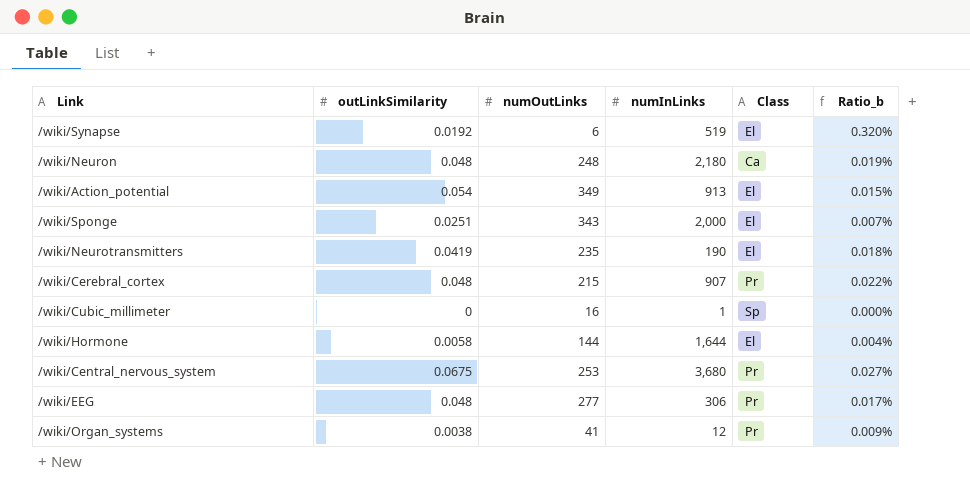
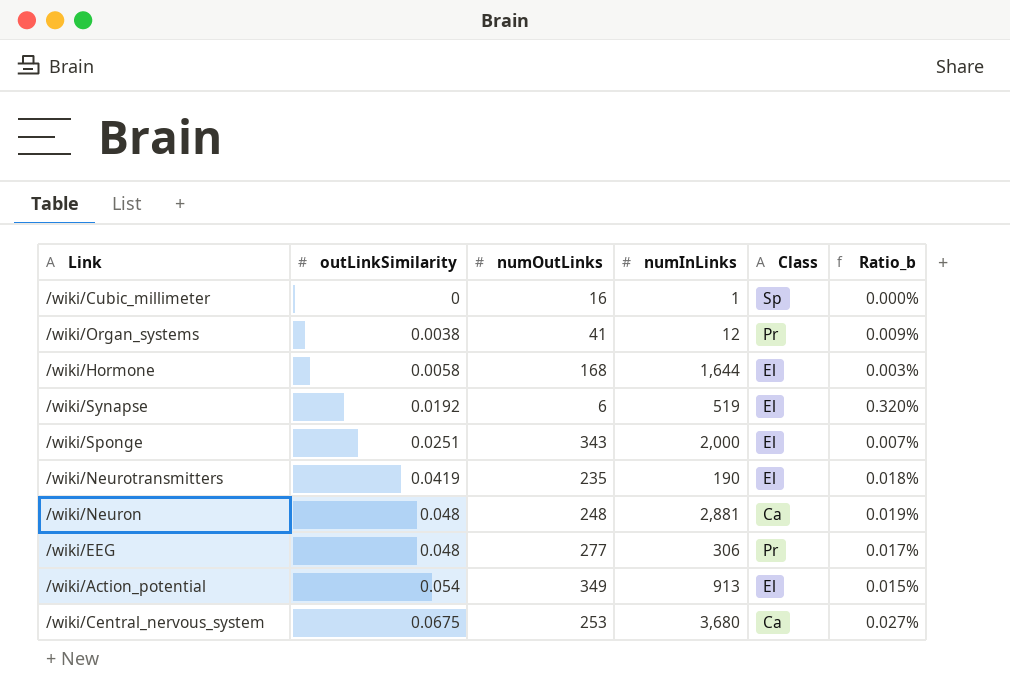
row order: none -> outLinkSimilarity ascending
row /wiki/Cerebral_cortex: 0.048 | 215 | 907 | Pr | 0.022% -> none
/wiki/Hormone | numOutLinks: 144 -> 168
/wiki/Hormone | Ratio_b: 0.004% -> 0.003%
/wiki/Neuron | numInLinks: 2,180 -> 2,881
/wiki/Central_nervous_system | Class: Pr -> Ca

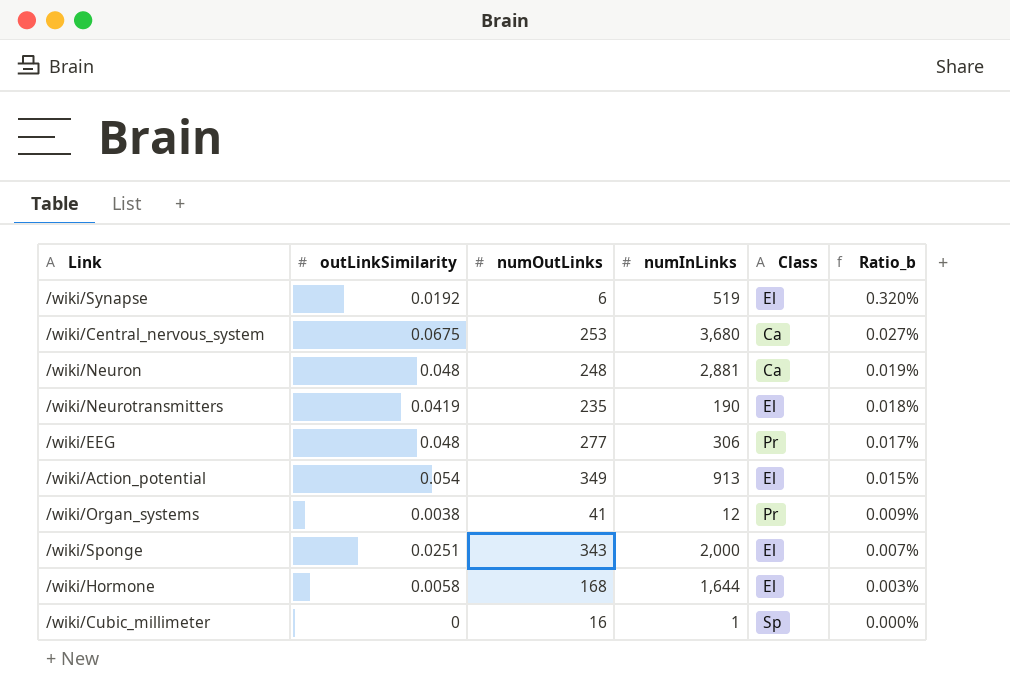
row order: outLinkSimilarity ascending -> Ratio_b descending

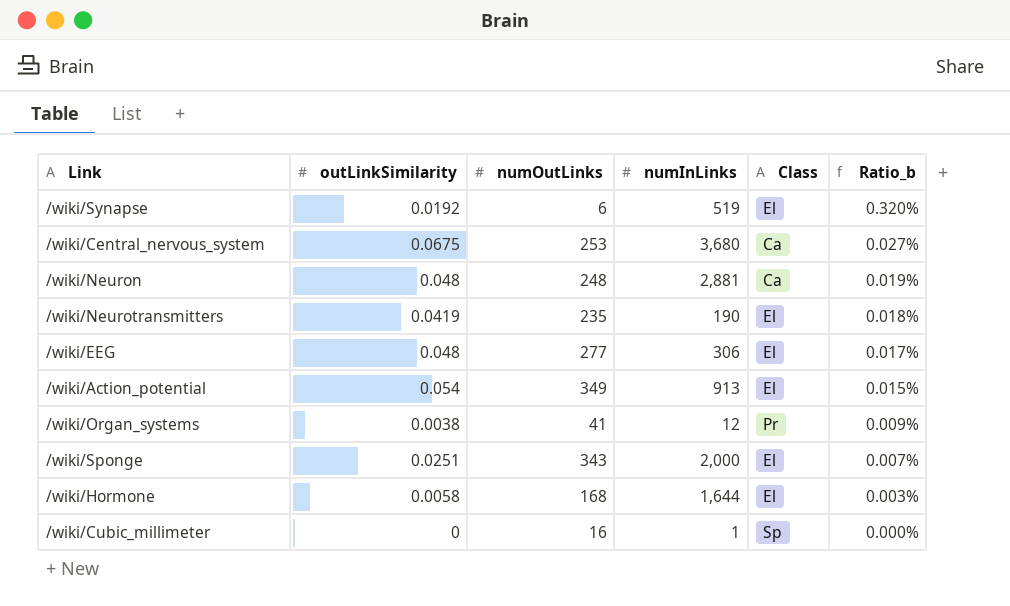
/wiki/EEG | Class: Pr -> El

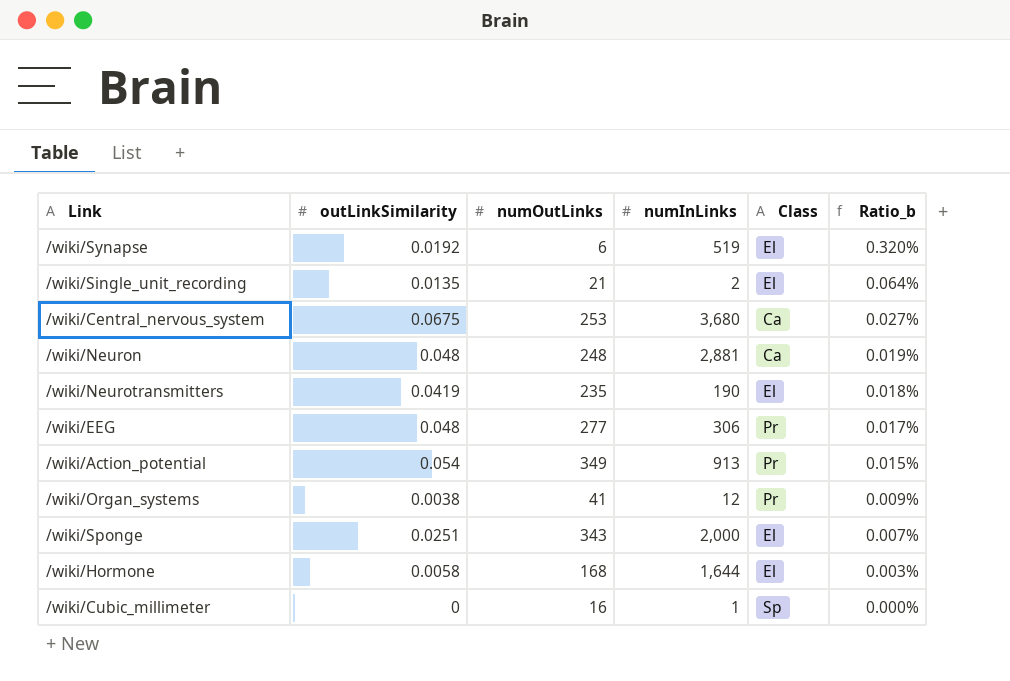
row /wiki/Single_unit_recording: none -> 0.0135 | 21 | 2 | El | 0.064%
/wiki/EEG | Class: El -> Pr
/wiki/Action_potential | Class: El -> Pr

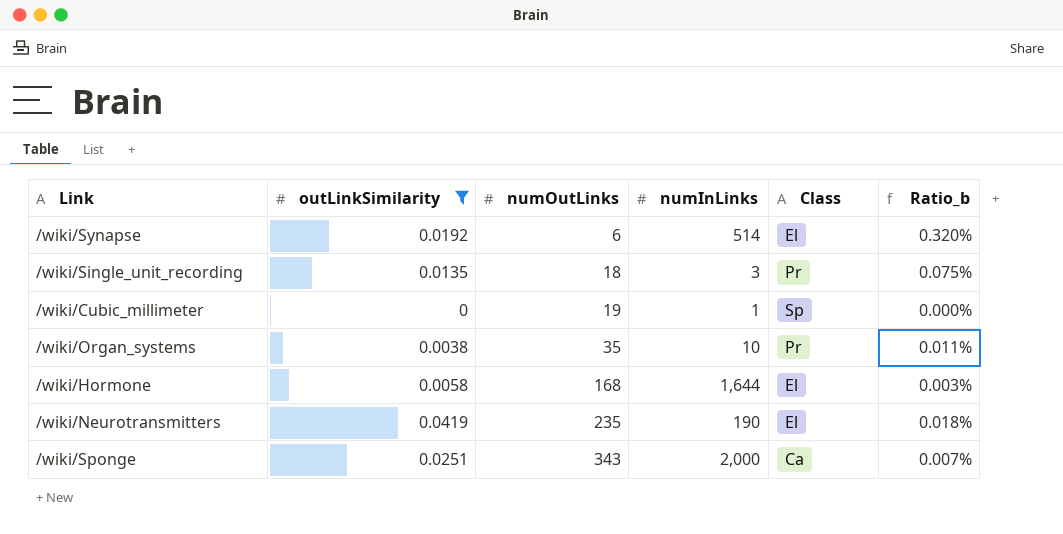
filter: none -> outLinkSimilarity <= 0.0419
row order: Ratio_b descending -> numOutLinks ascending
/wiki/Synapse | numInLinks: 519 -> 514
/wiki/Single_unit_recording | numOutLinks: 21 -> 18
/wiki/Single_unit_recording | numInLinks: 2 -> 3
/wiki/Single_unit_recording | Class: El -> Pr
/wiki/Single_unit_recording | Ratio_b: 0.064% -> 0.075%
/wiki/Cubic_millimeter | numOutLinks: 16 -> 19
/wiki/Organ_systems | numOutLinks: 41 -> 35
/wiki/Organ_systems | numInLinks: 12 -> 10
/wiki/Organ_systems | Ratio_b: 0.009% -> 0.011%
/wiki/Sponge | Class: El -> Ca

